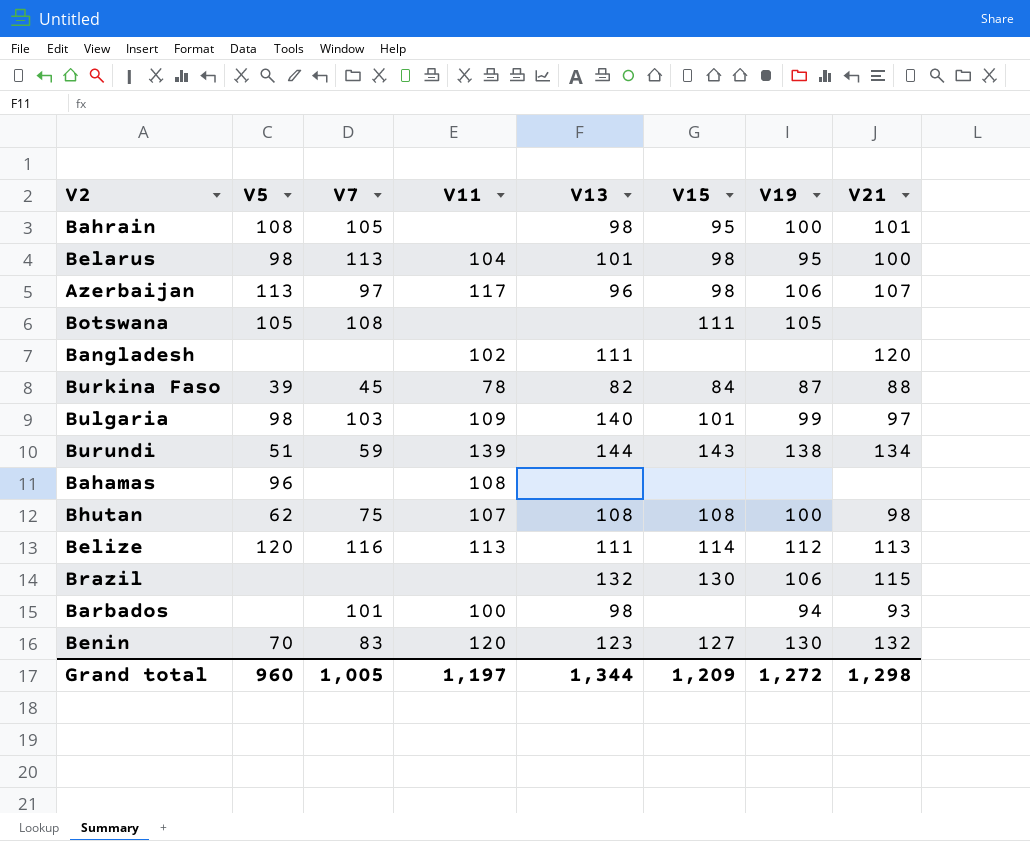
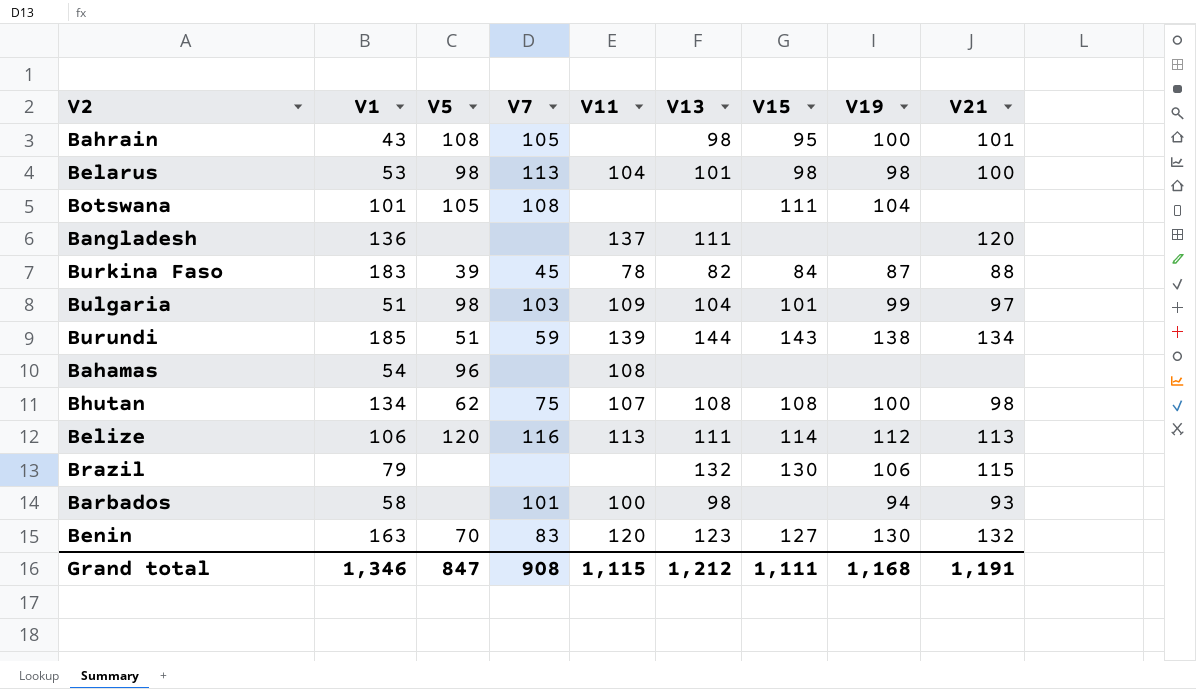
column V1 | position: none -> 2
row Azerbaijan: 113 | 97 | 117 | 96 | 98 | 106 | 107 -> none
Belarus | V19: 95 -> 98
Botswana | V19: 105 -> 104
Bangladesh | V11: 102 -> 137
Bulgaria | V13: 140 -> 104
Grand total | V5: 960 -> 847
Grand total | V7: 1,005 -> 908
Grand total | V11: 1,197 -> 1,115
Grand total | V13: 1,344 -> 1,212
Grand total | V15: 1,209 -> 1,111
Grand total | V19: 1,272 -> 1,168
Grand total | V21: 1,298 -> 1,191

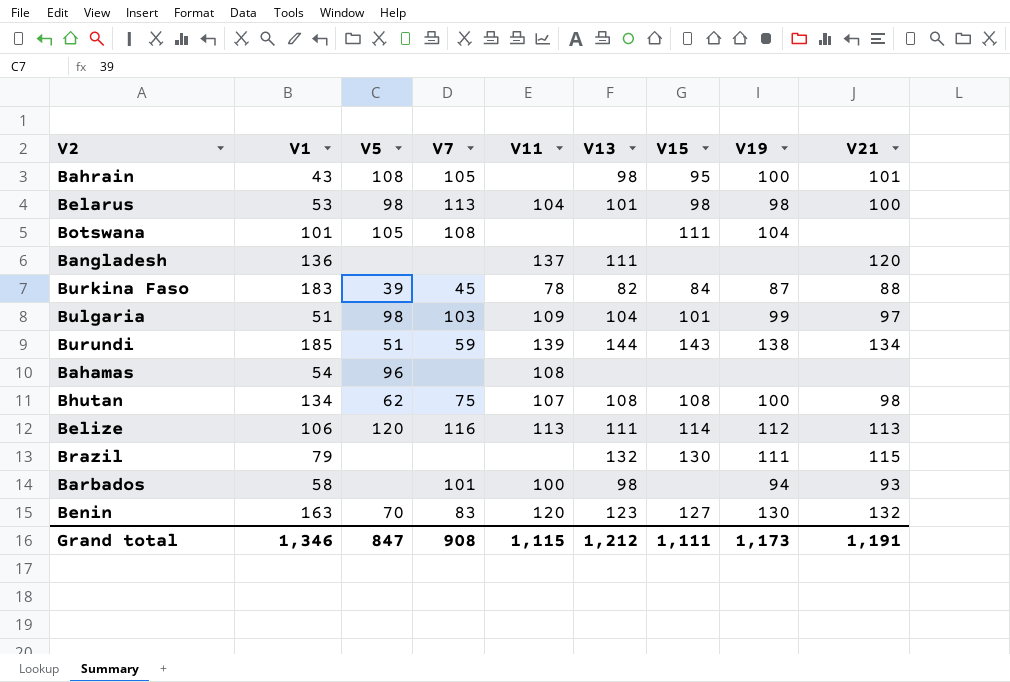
Brazil | V19: 106 -> 111
Grand total | V19: 1,168 -> 1,173

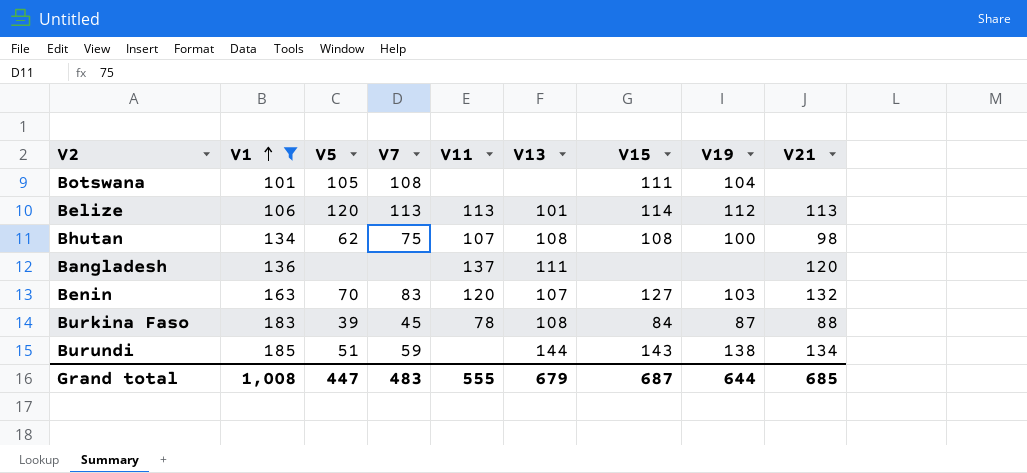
filter: none -> V1 >= 101
row order: none -> V1 ascending
Belize | V7: 116 -> 113
Belize | V13: 111 -> 101
Benin | V13: 123 -> 107
Benin | V19: 130 -> 103
Burkina Faso | V13: 82 -> 108
Burundi | V11: 139 -> none
Grand total | V1: 1,346 -> 1,008
Grand total | V5: 847 -> 447
Grand total | V7: 908 -> 483
Grand total | V11: 1,115 -> 555
Grand total | V13: 1,212 -> 679
Grand total | V15: 1,111 -> 687
Grand total | V19: 1,173 -> 644
Grand total | V21: 1,191 -> 685

